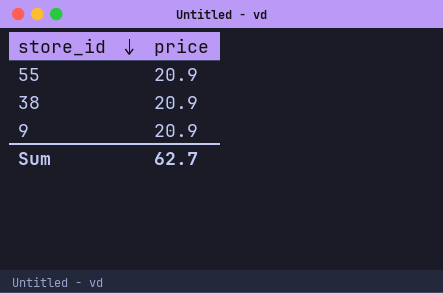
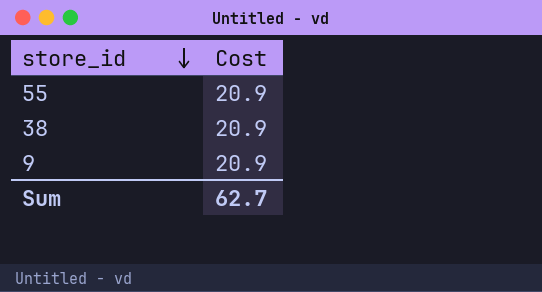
column name: price -> Cost

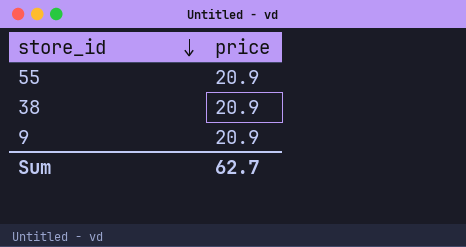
column name: Cost -> price

